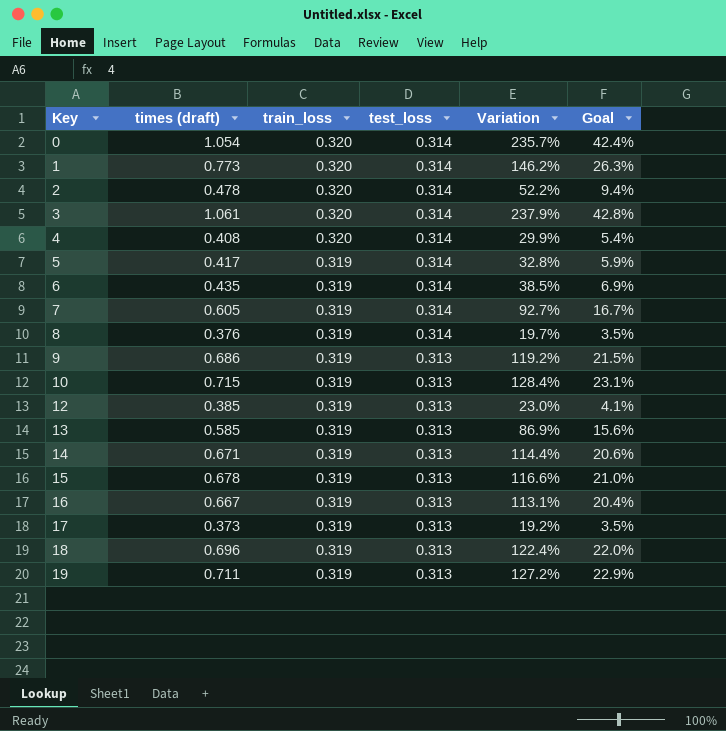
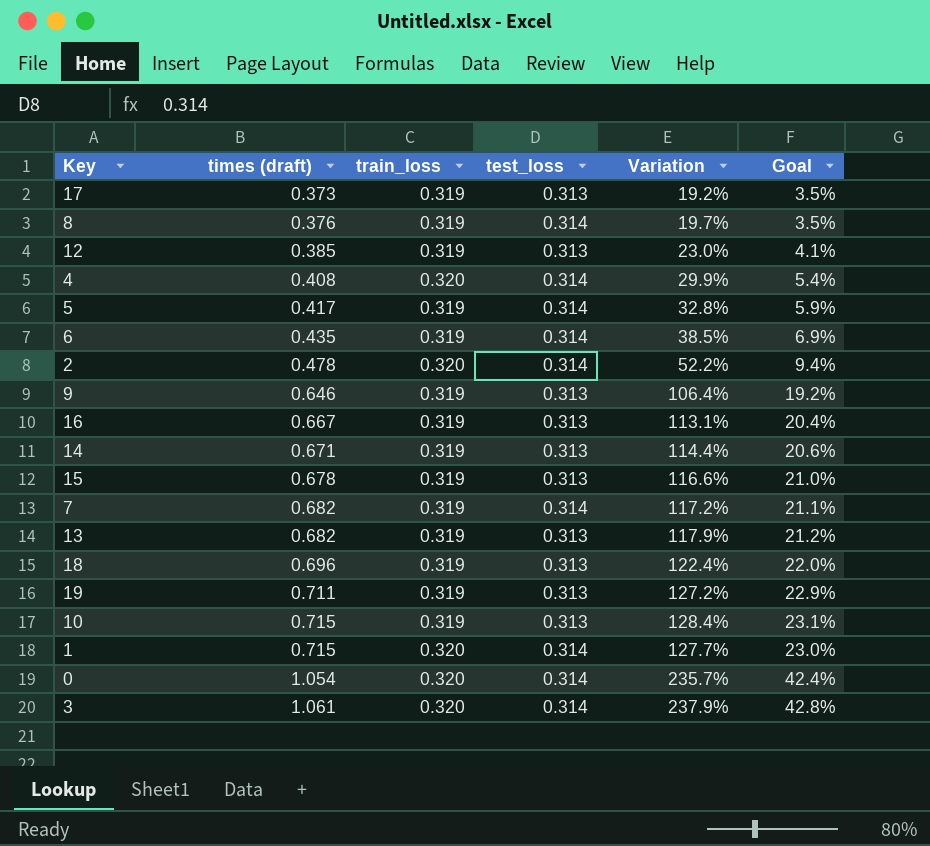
row order: Key ascending -> times (draft) ascending
9 | times (draft): 0.686 -> 0.646
9 | Variation: 119.2% -> 106.4%
9 | Goal: 21.5% -> 19.2%
7 | times (draft): 0.605 -> 0.682
7 | Variation: 92.7% -> 117.2%
7 | Goal: 16.7% -> 21.1%
13 | times (draft): 0.585 -> 0.682
13 | Variation: 86.9% -> 117.9%
13 | Goal: 15.6% -> 21.2%
1 | times (draft): 0.773 -> 0.715
1 | Variation: 146.2% -> 127.7%
1 | Goal: 26.3% -> 23.0%

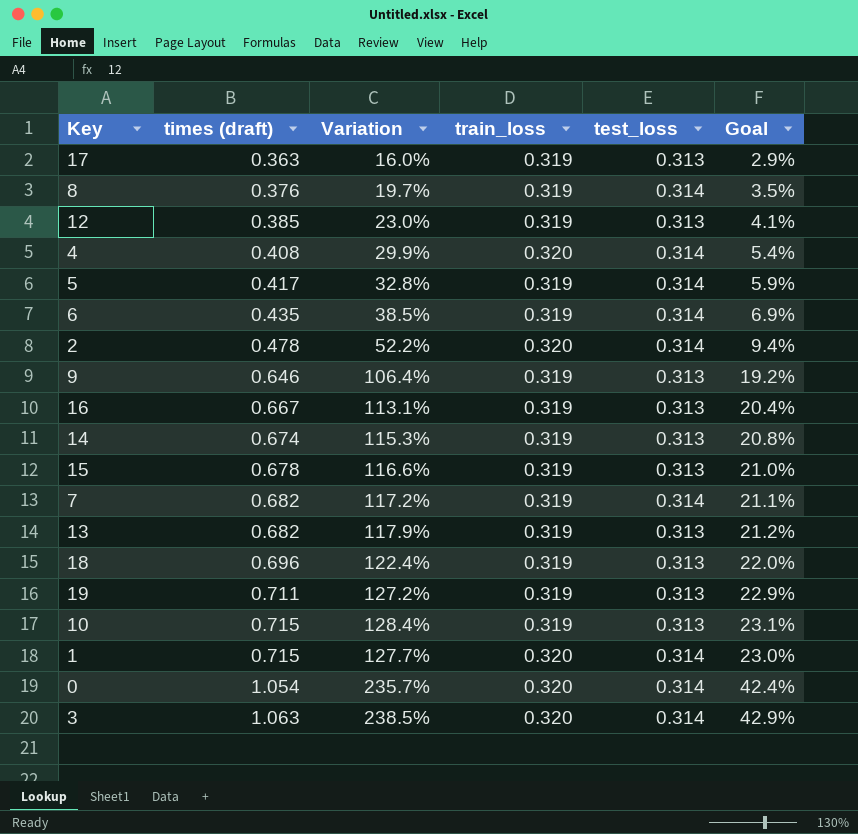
column Variation | position: 5 -> 3
17 | times (draft): 0.373 -> 0.363
17 | Variation: 19.2% -> 16.0%
17 | Goal: 3.5% -> 2.9%
14 | times (draft): 0.671 -> 0.674
14 | Variation: 114.4% -> 115.3%
14 | Goal: 20.6% -> 20.8%
3 | times (draft): 1.061 -> 1.063
3 | Variation: 237.9% -> 238.5%
3 | Goal: 42.8% -> 42.9%

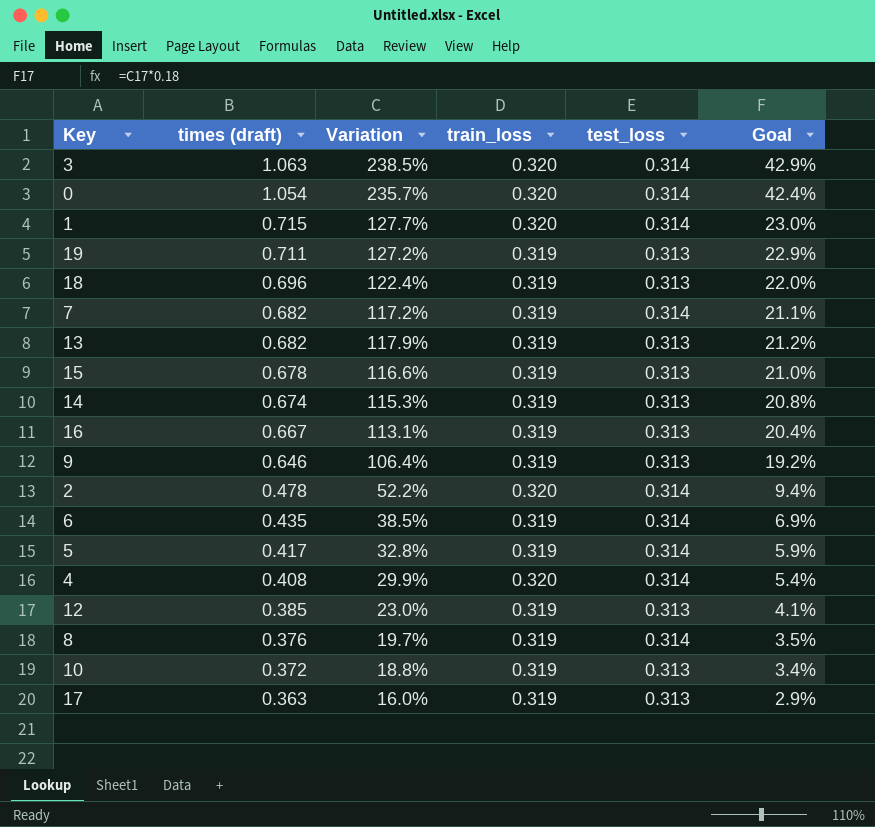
row order: times (draft) ascending -> times (draft) descending
10 | times (draft): 0.715 -> 0.372
10 | Variation: 128.4% -> 18.8%
10 | Goal: 23.1% -> 3.4%

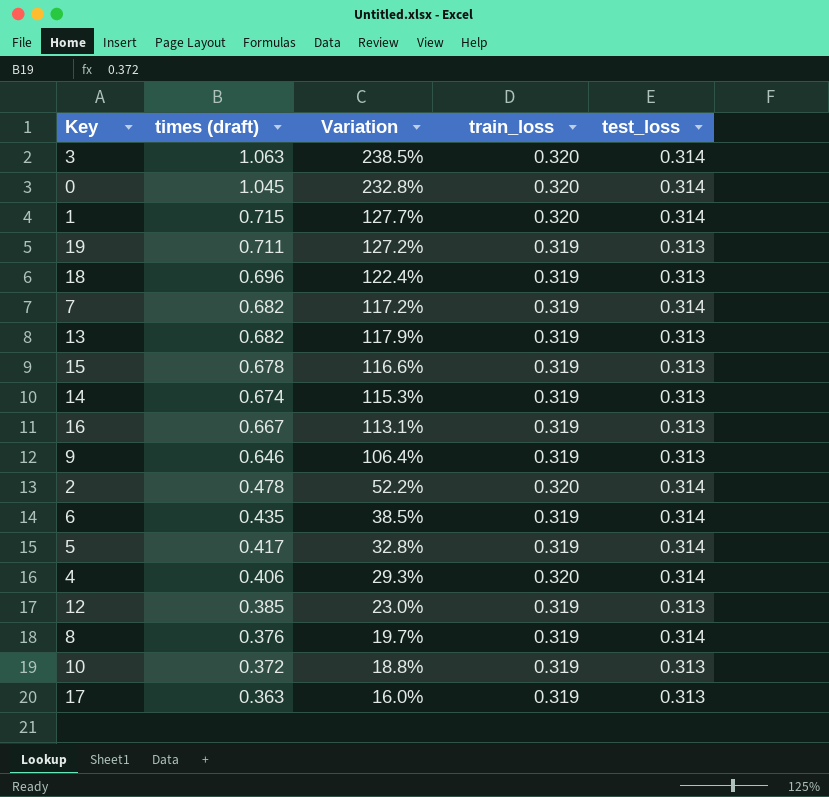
column Goal | formula: [Variation] * 0.18 -> none
0 | times (draft): 1.054 -> 1.045
0 | Variation: 235.7% -> 232.8%
4 | times (draft): 0.408 -> 0.406
4 | Variation: 29.9% -> 29.3%

